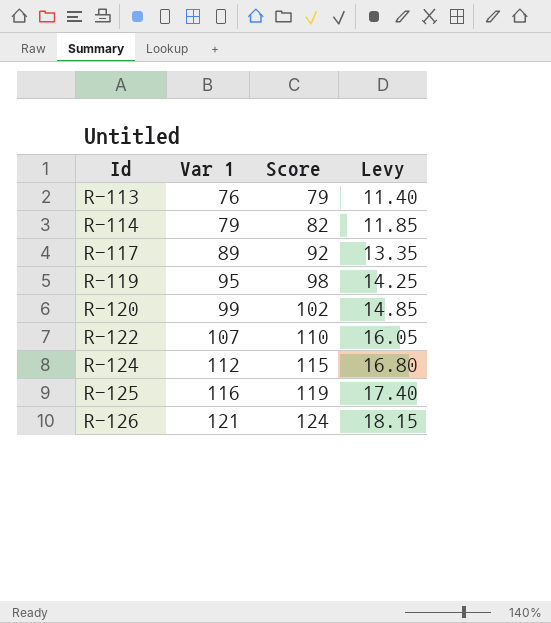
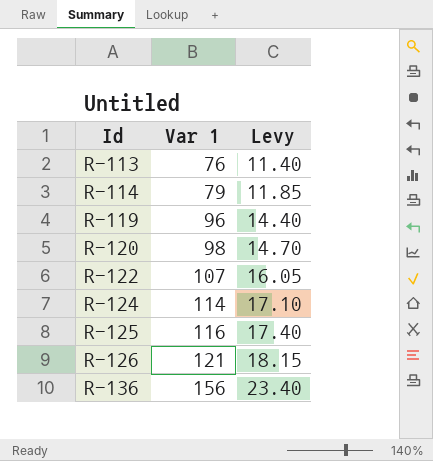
column Score | formula: [Var 1] + 3 -> none
row R-117: 89 | 92 | 13.35 -> none
R-119 | Var 1: 95 -> 96
R-119 | Levy: 14.25 -> 14.40
R-120 | Var 1: 99 -> 98
R-120 | Levy: 14.85 -> 14.70
R-124 | Var 1: 112 -> 114
R-124 | Levy: 16.80 -> 17.10
row R-136: none -> 156 | 23.40

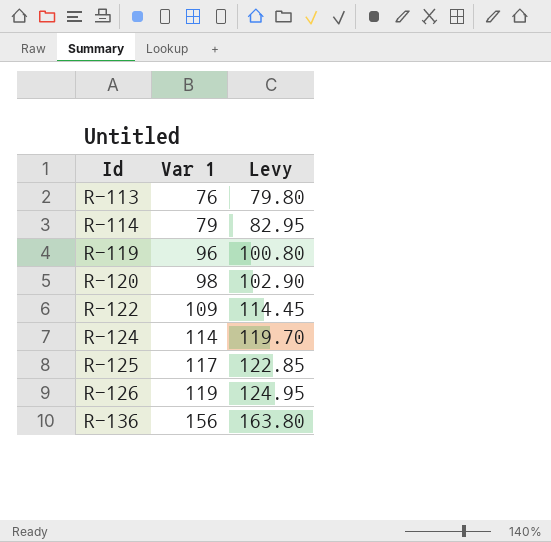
column Levy | formula: [Var 1] * 0.15 -> [Var 1] * 1.05
R-122 | Var 1: 107 -> 109
R-125 | Var 1: 116 -> 117
R-126 | Var 1: 121 -> 119

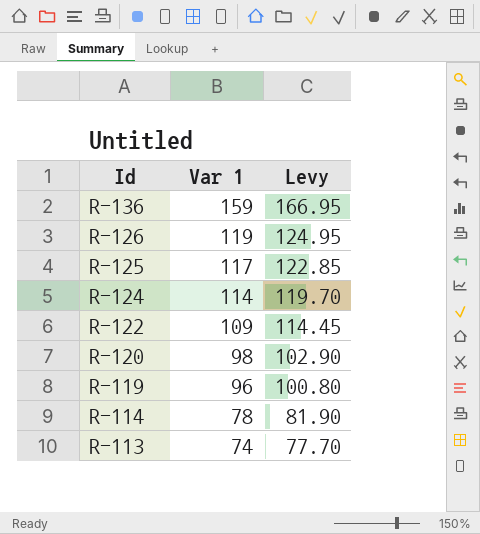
row order: Id ascending -> Id descending
R-136 | Var 1: 156 -> 159
R-136 | Levy: 163.80 -> 166.95
R-114 | Var 1: 79 -> 78
R-114 | Levy: 82.95 -> 81.90
R-113 | Var 1: 76 -> 74
R-113 | Levy: 79.80 -> 77.70

